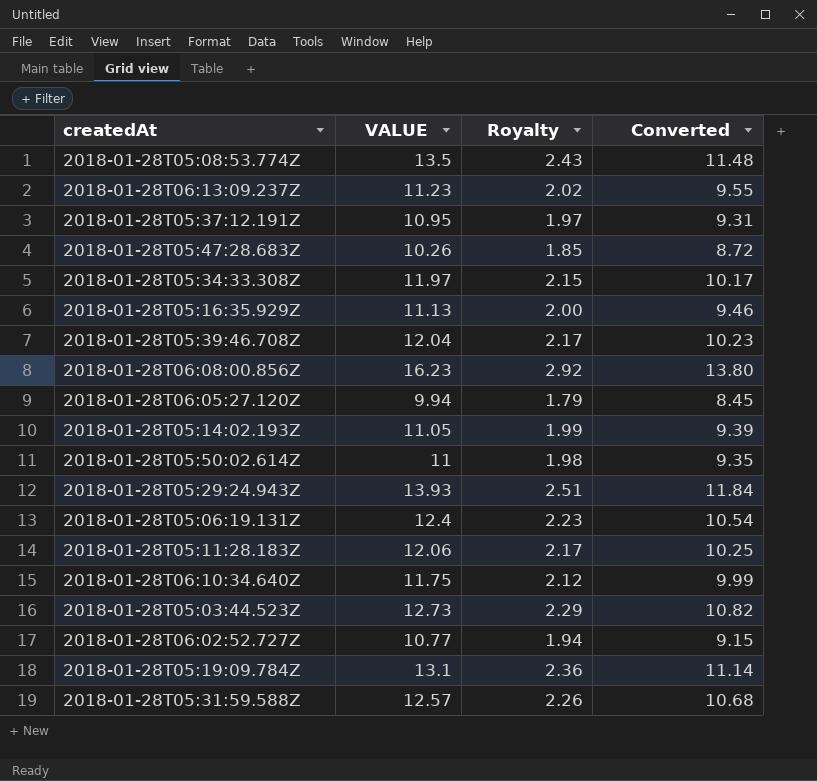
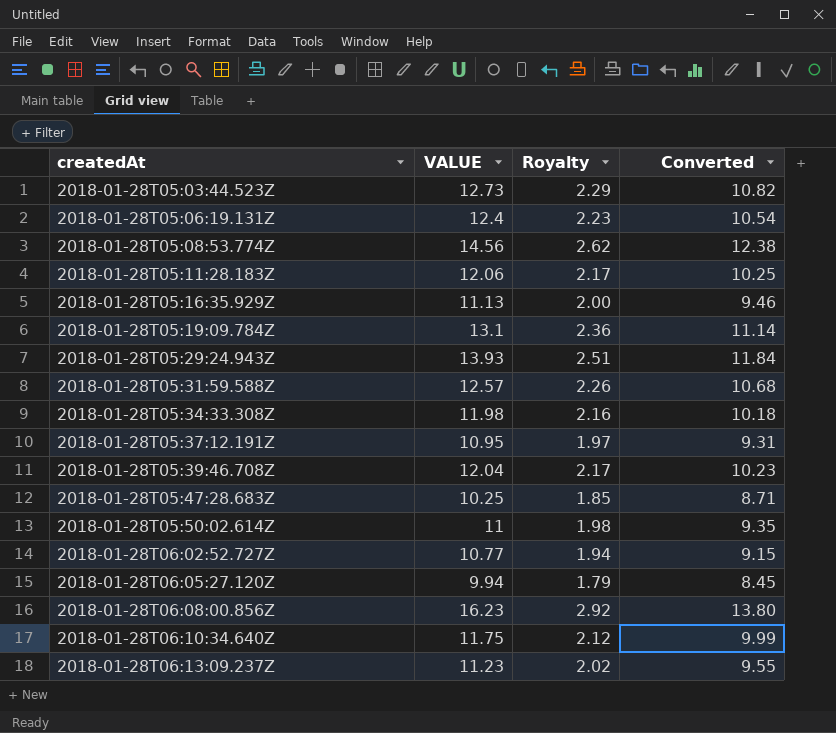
row order: none -> createdAt ascending
row 2018-01-28T05:14:02.193Z: 11.05 | 1.99 | 9.39 -> none
2018-01-28T05:08:53.774Z | VALUE: 13.5 -> 14.56
2018-01-28T05:08:53.774Z | Royalty: 2.43 -> 2.62
2018-01-28T05:08:53.774Z | Converted: 11.48 -> 12.38
2018-01-28T05:34:33.308Z | VALUE: 11.97 -> 11.98
2018-01-28T05:34:33.308Z | Royalty: 2.15 -> 2.16
2018-01-28T05:34:33.308Z | Converted: 10.17 -> 10.18
2018-01-28T05:47:28.683Z | VALUE: 10.26 -> 10.25
2018-01-28T05:47:28.683Z | Converted: 8.72 -> 8.71

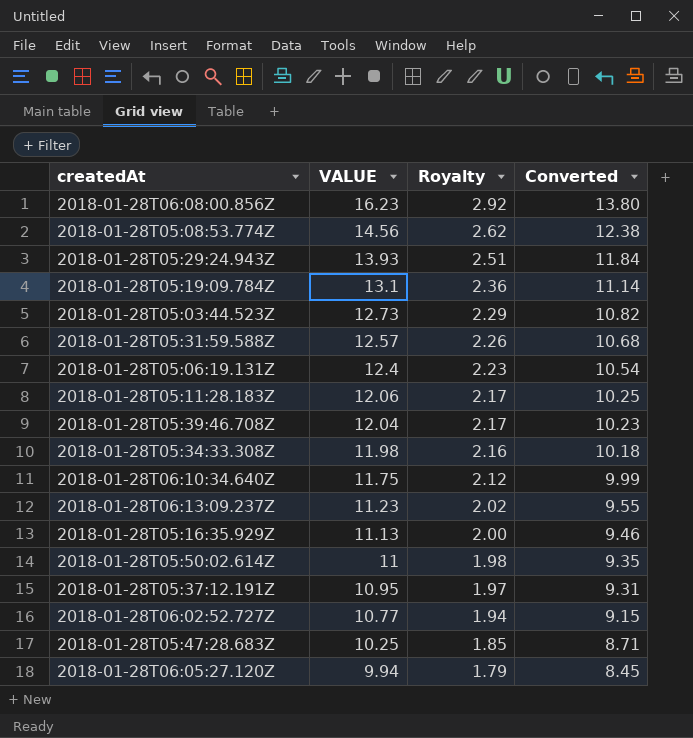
row order: createdAt ascending -> VALUE descending

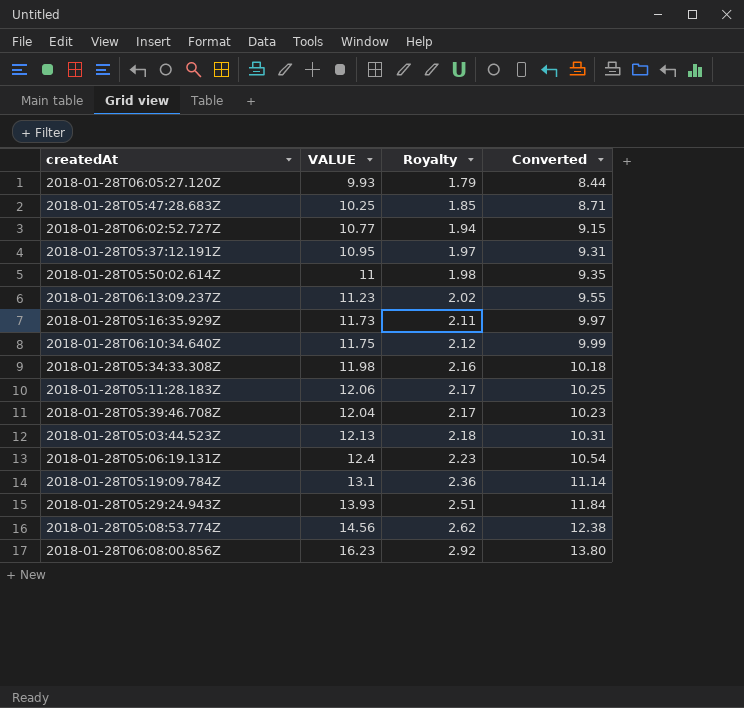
row order: VALUE descending -> Royalty ascending
row 2018-01-28T05:31:59.588Z: 12.57 | 2.26 | 10.68 -> none
2018-01-28T06:05:27.120Z | VALUE: 9.94 -> 9.93
2018-01-28T06:05:27.120Z | Converted: 8.45 -> 8.44
2018-01-28T05:16:35.929Z | VALUE: 11.13 -> 11.73
2018-01-28T05:16:35.929Z | Royalty: 2.00 -> 2.11
2018-01-28T05:16:35.929Z | Converted: 9.46 -> 9.97
2018-01-28T05:03:44.523Z | VALUE: 12.73 -> 12.13
2018-01-28T05:03:44.523Z | Royalty: 2.29 -> 2.18
2018-01-28T05:03:44.523Z | Converted: 10.82 -> 10.31

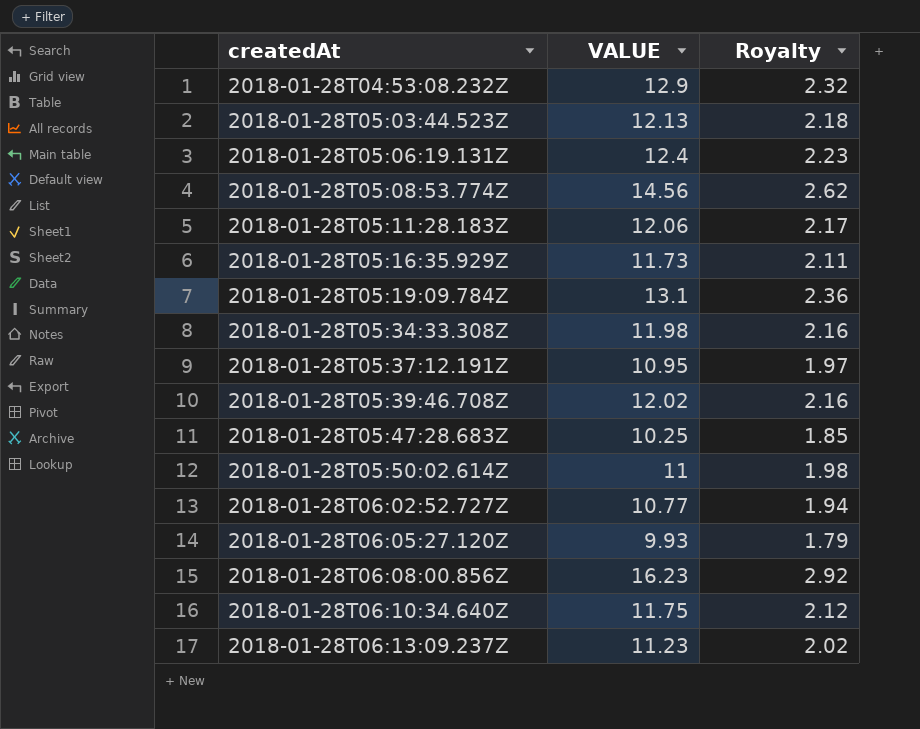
row order: Royalty ascending -> createdAt ascending
column Converted | formula: [VALUE] * 0.85 -> none
row 2018-01-28T05:29:24.943Z: 13.93 | 2.51 | 11.84 -> none
row 2018-01-28T04:53:08.232Z: none -> 12.9 | 2.32
2018-01-28T05:39:46.708Z | VALUE: 12.04 -> 12.02
2018-01-28T05:39:46.708Z | Royalty: 2.17 -> 2.16

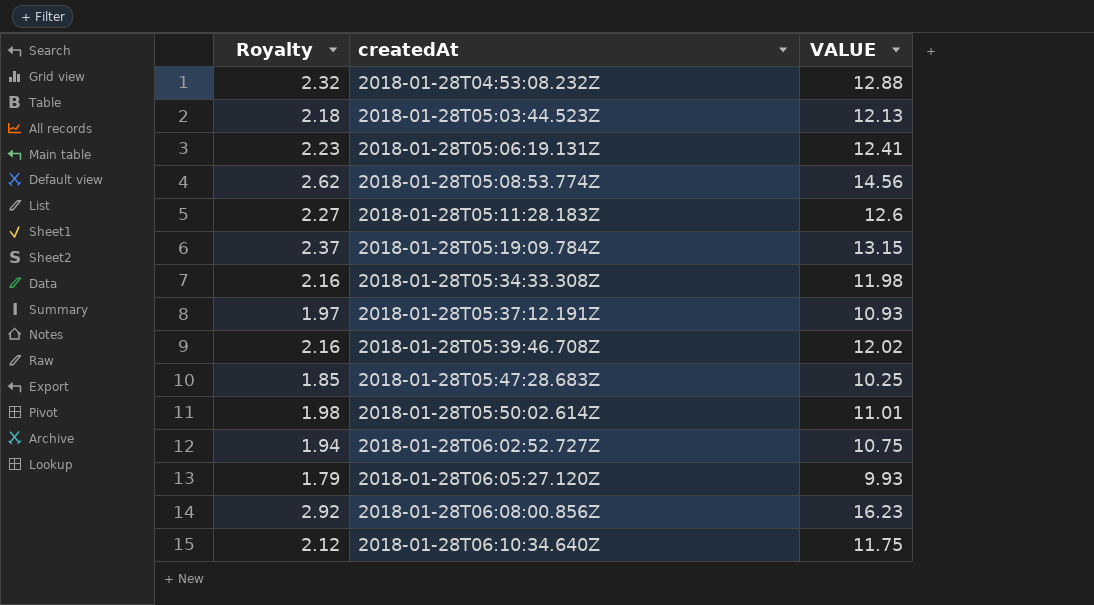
column Royalty | position: 3 -> 1
row 2018-01-28T05:16:35.929Z: 11.73 | 2.11 -> none
row 2018-01-28T06:13:09.237Z: 11.23 | 2.02 -> none
2018-01-28T04:53:08.232Z | VALUE: 12.9 -> 12.88
2018-01-28T05:06:19.131Z | VALUE: 12.4 -> 12.41
2018-01-28T05:11:28.183Z | Royalty: 2.17 -> 2.27
2018-01-28T05:11:28.183Z | VALUE: 12.06 -> 12.6
2018-01-28T05:19:09.784Z | Royalty: 2.36 -> 2.37
2018-01-28T05:19:09.784Z | VALUE: 13.1 -> 13.15
2018-01-28T05:37:12.191Z | VALUE: 10.95 -> 10.93
2018-01-28T05:50:02.614Z | VALUE: 11 -> 11.01
2018-01-28T06:02:52.727Z | VALUE: 10.77 -> 10.75

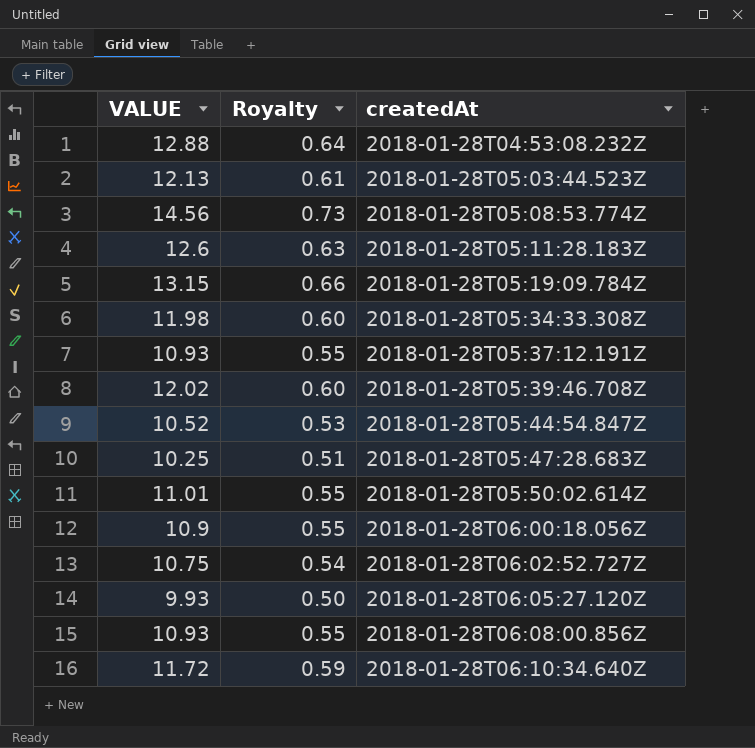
column VALUE | position: 3 -> 1
column Royalty | formula: [VALUE] * 0.18 -> [VALUE] * 0.05
row 2018-01-28T05:06:19.131Z: 2.23 | 12.41 -> none
row 2018-01-28T05:44:54.847Z: none -> 10.52 | 0.53
row 2018-01-28T06:00:18.056Z: none -> 10.9 | 0.55
2018-01-28T06:08:00.856Z | VALUE: 16.23 -> 10.93
2018-01-28T06:10:34.640Z | VALUE: 11.75 -> 11.72

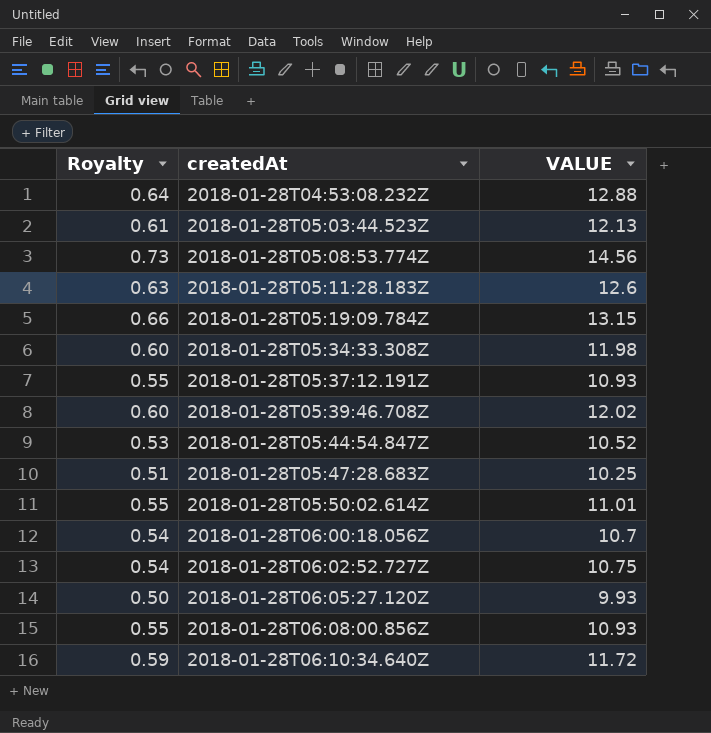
column VALUE | position: 1 -> 3
2018-01-28T06:00:18.056Z | Royalty: 0.55 -> 0.54
2018-01-28T06:00:18.056Z | VALUE: 10.9 -> 10.7

